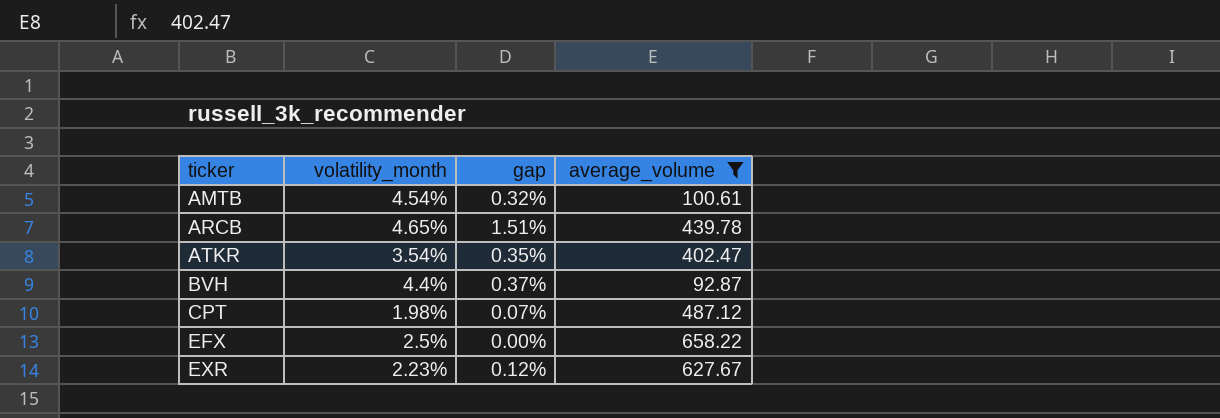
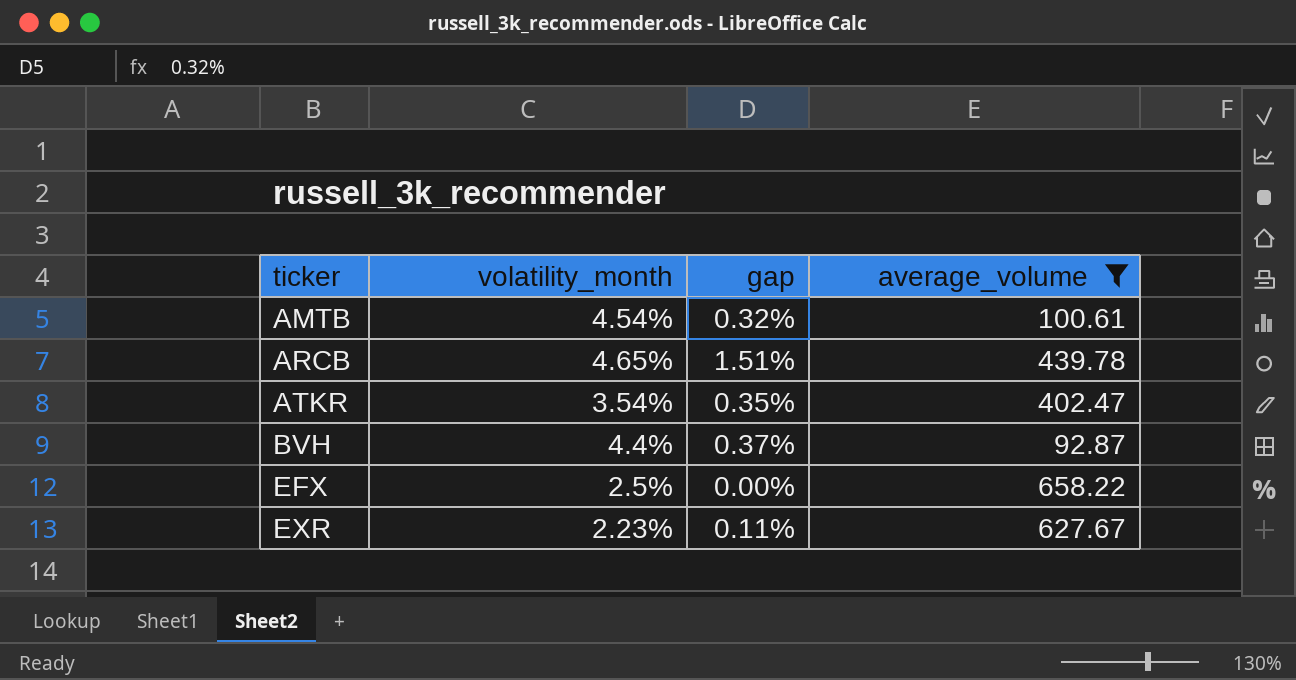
row CPT: 1.98% | 0.07% | 487.12 -> none
EXR | gap: 0.12% -> 0.11%

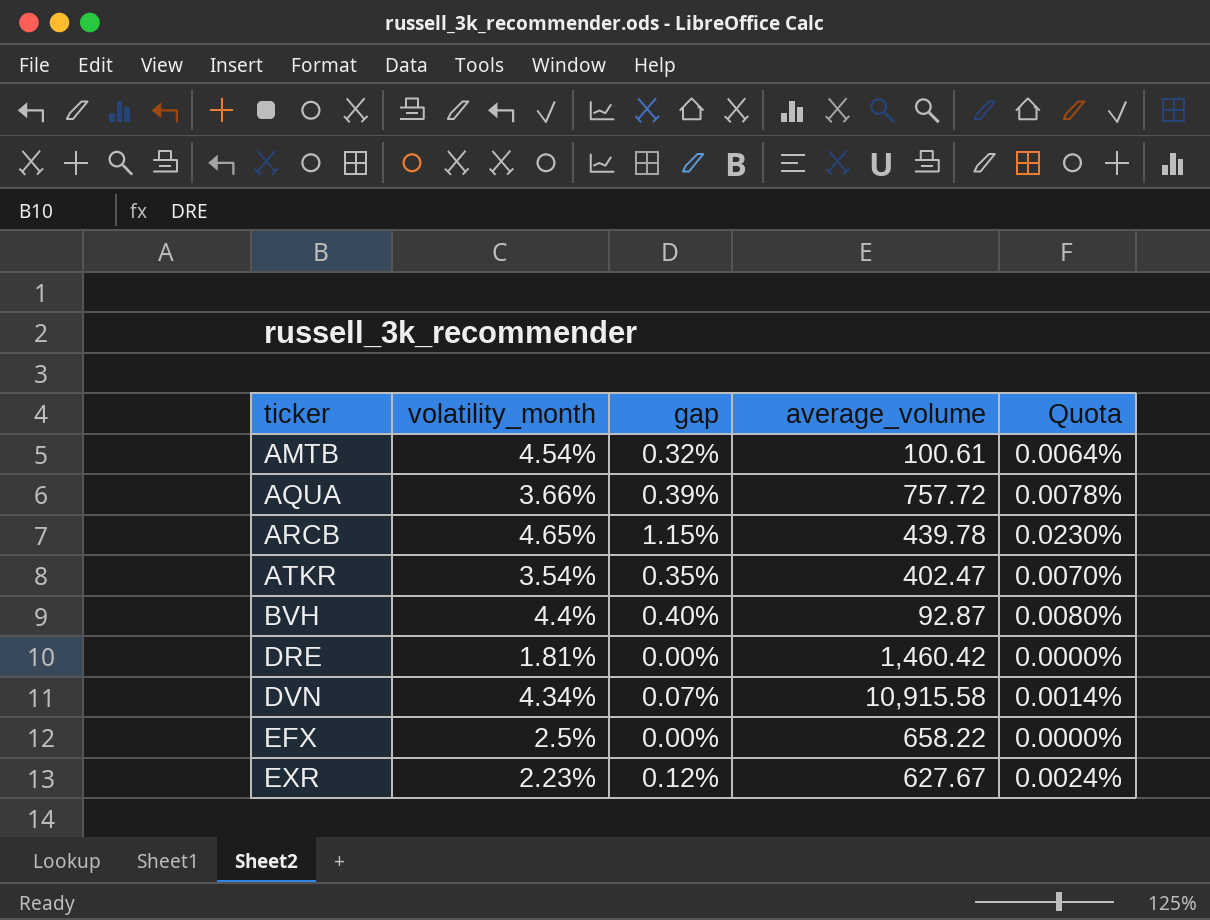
filter: average_volume <= 658.22 -> none
column Quota | formula: none -> [gap] * 0.02
ARCB | gap: 1.51% -> 1.15%
BVH | gap: 0.37% -> 0.40%
EXR | gap: 0.11% -> 0.12%

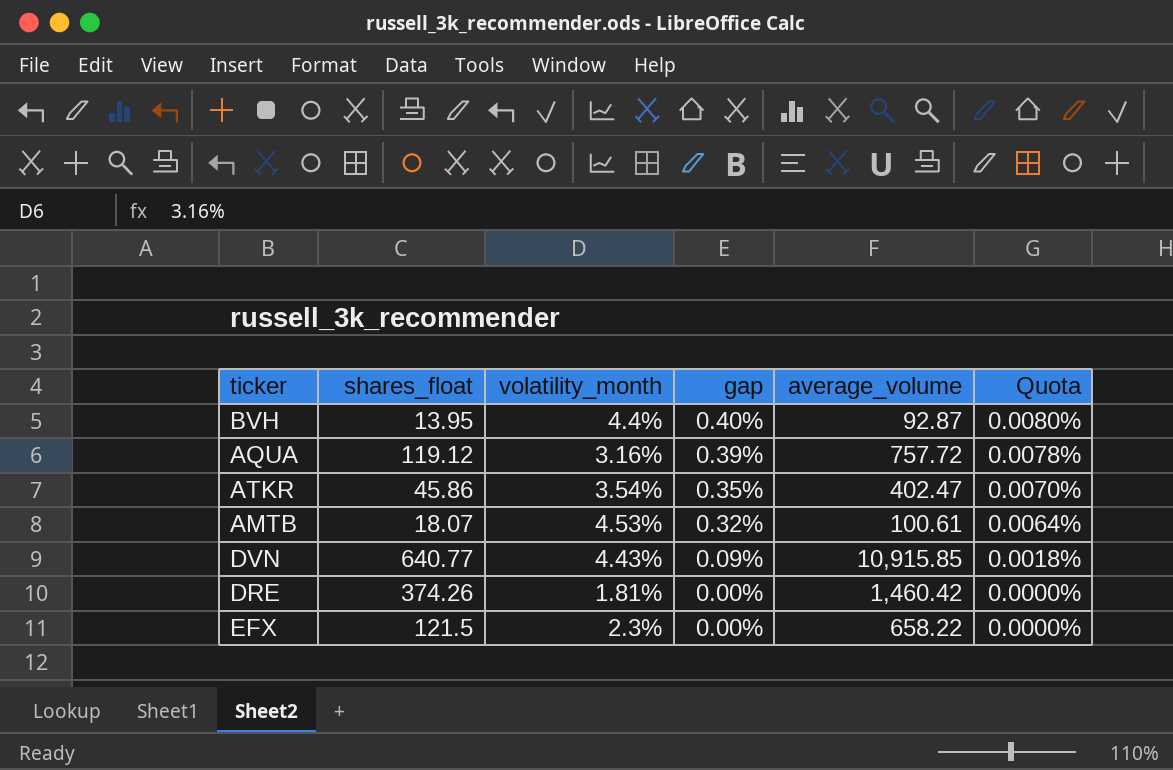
row order: ticker ascending -> gap descending
column shares_float | position: none -> 2
row ARCB: 4.65% | 1.15% | 439.78 | 0.0230% -> none
row EXR: 2.23% | 0.12% | 627.67 | 0.0024% -> none
AQUA | volatility_month: 3.66% -> 3.16%
AMTB | volatility_month: 4.54% -> 4.53%
DVN | volatility_month: 4.34% -> 4.43%
DVN | gap: 0.07% -> 0.09%
DVN | average_volume: 10,915.58 -> 10,915.85
DVN | Quota: 0.0014% -> 0.0018%
EFX | volatility_month: 2.5% -> 2.3%

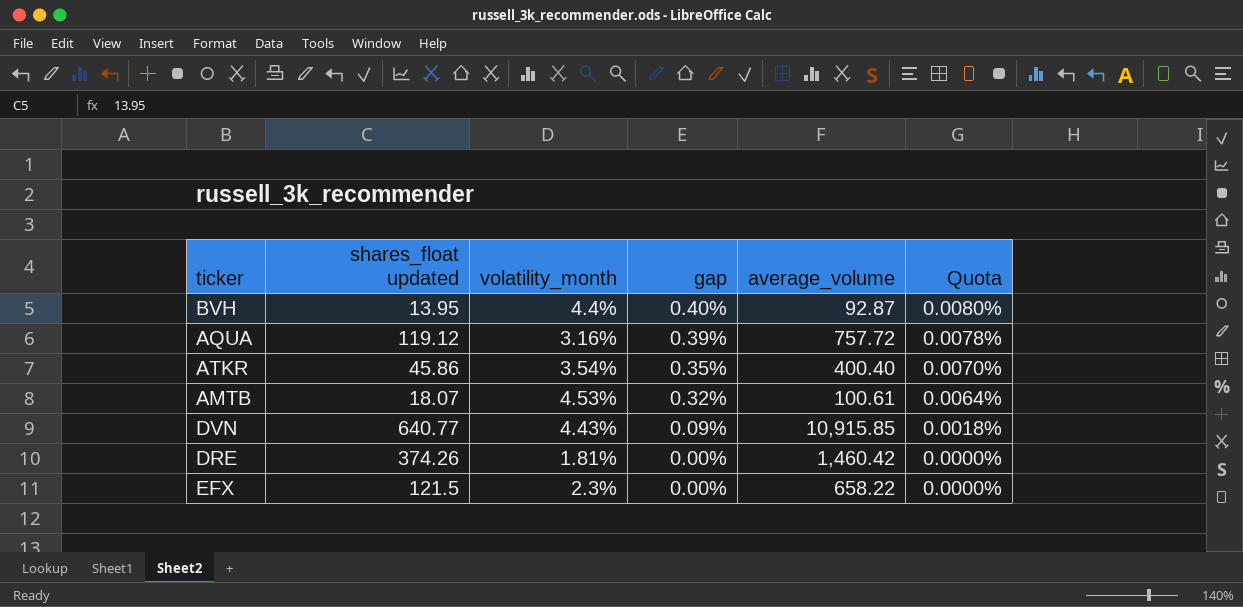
column name: shares_float -> shares_float updated
ATKR | average_volume: 402.47 -> 400.40

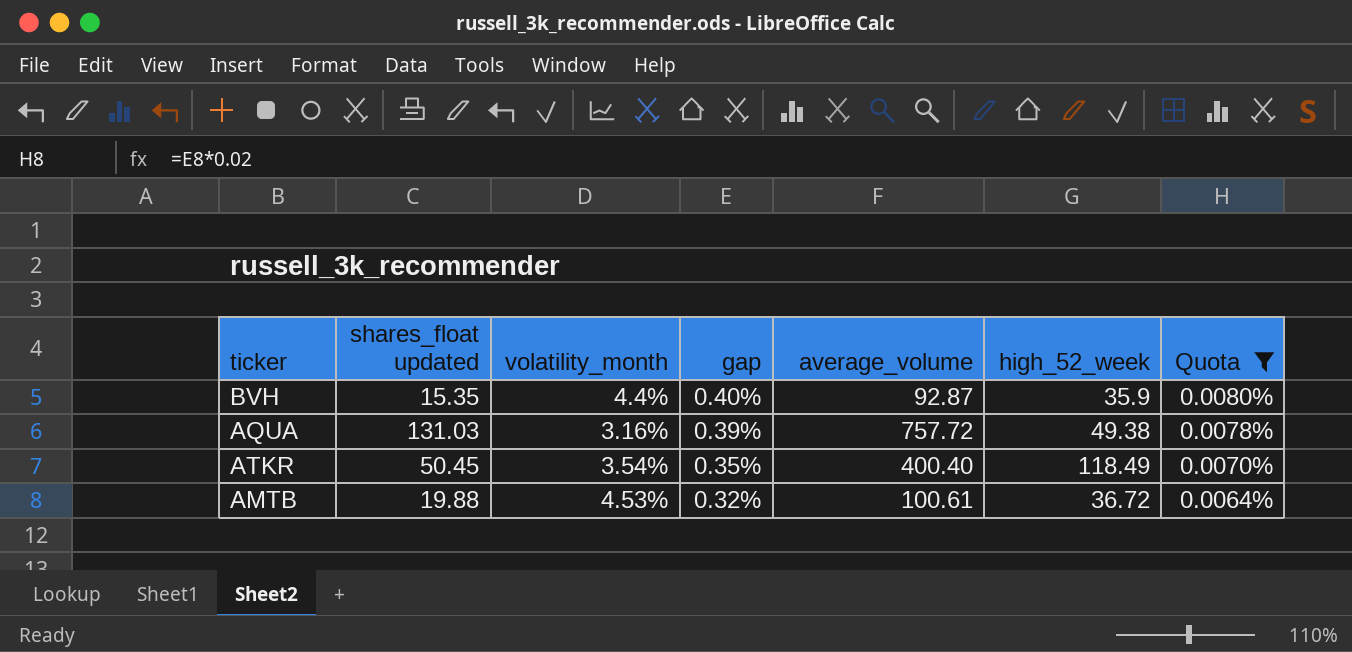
filter: none -> Quota >= 0.0064%
column high_52_week | position: none -> 6
BVH | shares_float updated: 13.95 -> 15.35
AQUA | shares_float updated: 119.12 -> 131.03
ATKR | shares_float updated: 45.86 -> 50.45
AMTB | shares_float updated: 18.07 -> 19.88

